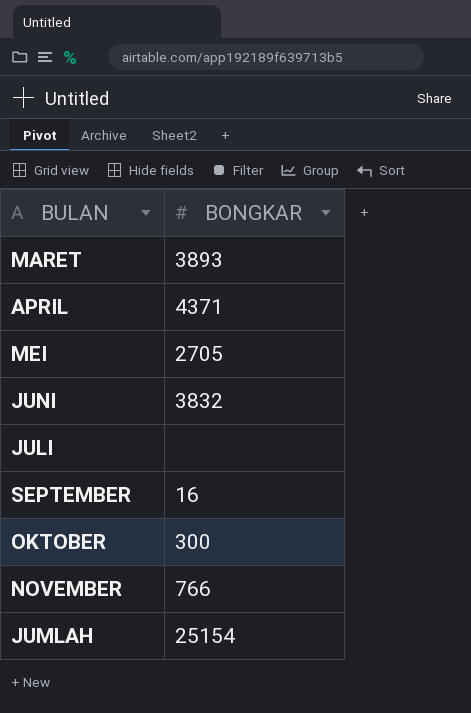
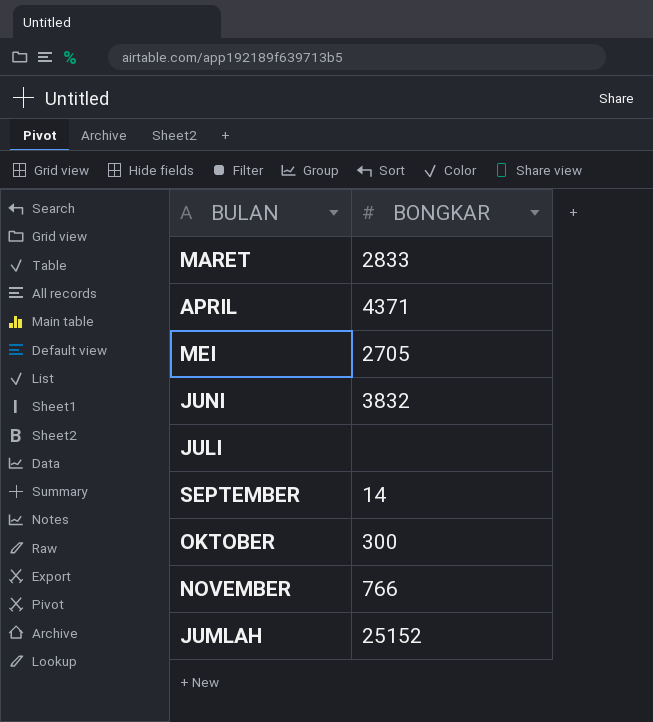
MARET | BONGKAR: 3893 -> 2833
SEPTEMBER | BONGKAR: 16 -> 14
JUMLAH | BONGKAR: 25154 -> 25152

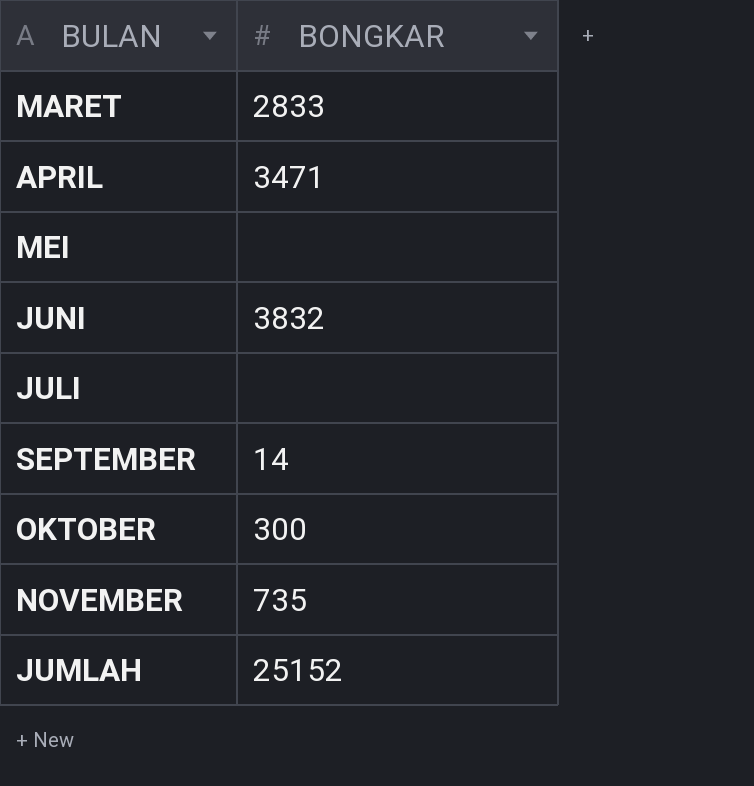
APRIL | BONGKAR: 4371 -> 3471
MEI | BONGKAR: 2705 -> none
NOVEMBER | BONGKAR: 766 -> 735

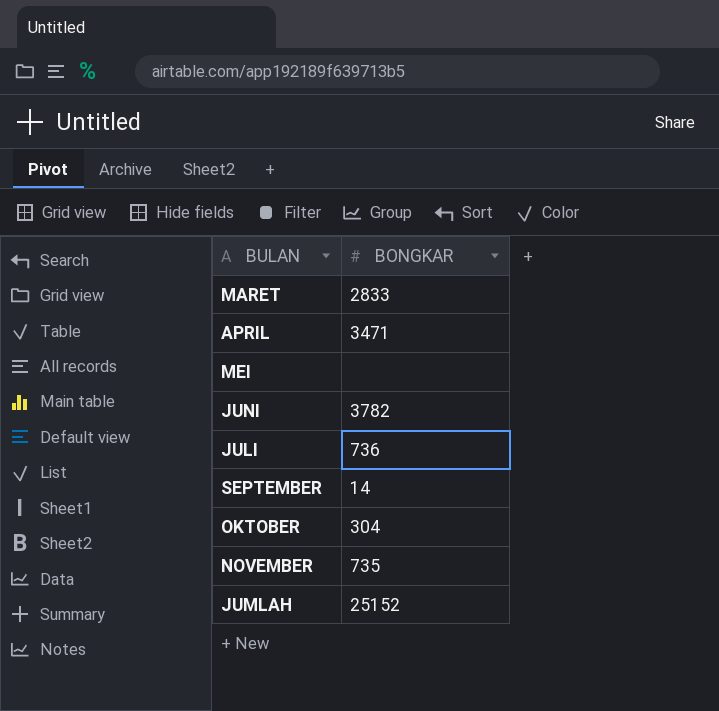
JUNI | BONGKAR: 3832 -> 3782
JULI | BONGKAR: none -> 736
OKTOBER | BONGKAR: 300 -> 304

